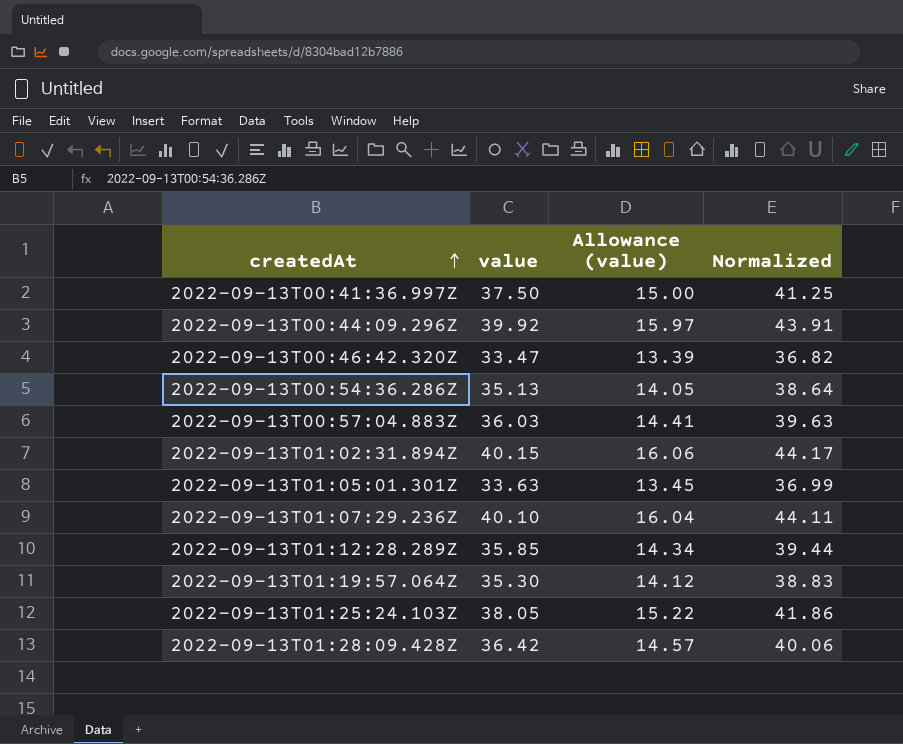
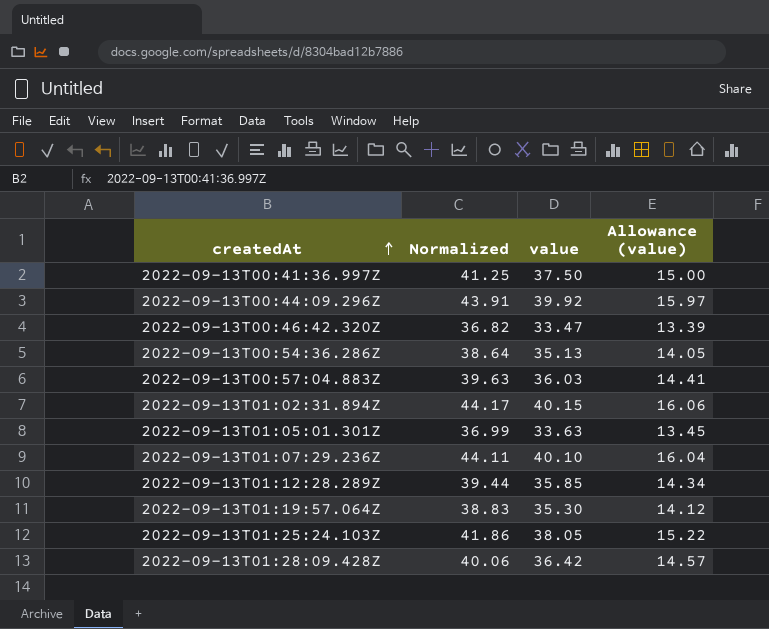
column Normalized | position: 4 -> 2

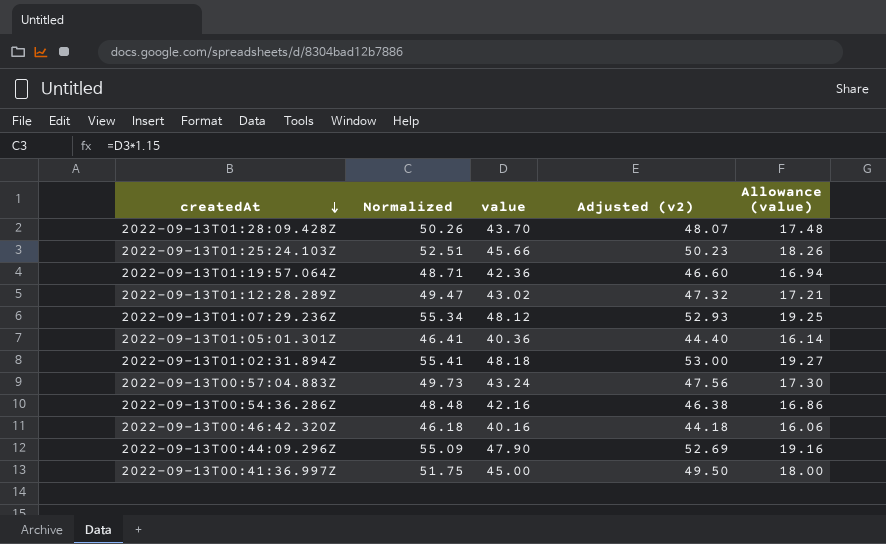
row order: createdAt ascending -> createdAt descending
column Normalized | formula: [value] * 1.1 -> [value] * 1.15
column Adjusted (v2) | formula: none -> [value] * 1.1
2022-09-13T01:28:09.428Z | value: 36.42 -> 43.70
2022-09-13T01:28:09.428Z | Allowance (value): 14.57 -> 17.48
2022-09-13T01:25:24.103Z | value: 38.05 -> 45.66
2022-09-13T01:25:24.103Z | Allowance (value): 15.22 -> 18.26
2022-09-13T01:19:57.064Z | value: 35.30 -> 42.36
2022-09-13T01:19:57.064Z | Allowance (value): 14.12 -> 16.94
2022-09-13T01:12:28.289Z | value: 35.85 -> 43.02
2022-09-13T01:12:28.289Z | Allowance (value): 14.34 -> 17.21
2022-09-13T01:07:29.236Z | value: 40.10 -> 48.12
2022-09-13T01:07:29.236Z | Allowance (value): 16.04 -> 19.25
2022-09-13T01:05:01.301Z | value: 33.63 -> 40.36
2022-09-13T01:05:01.301Z | Allowance (value): 13.45 -> 16.14
2022-09-13T01:02:31.894Z | value: 40.15 -> 48.18
2022-09-13T01:02:31.894Z | Allowance (value): 16.06 -> 19.27
2022-09-13T00:57:04.883Z | value: 36.03 -> 43.24
2022-09-13T00:57:04.883Z | Allowance (value): 14.41 -> 17.30
2022-09-13T00:54:36.286Z | value: 35.13 -> 42.16
2022-09-13T00:54:36.286Z | Allowance (value): 14.05 -> 16.86
2022-09-13T00:46:42.320Z | value: 33.47 -> 40.16
2022-09-13T00:46:42.320Z | Allowance (value): 13.39 -> 16.06
2022-09-13T00:44:09.296Z | value: 39.92 -> 47.90
2022-09-13T00:44:09.296Z | Allowance (value): 15.97 -> 19.16
2022-09-13T00:41:36.997Z | value: 37.50 -> 45.00
2022-09-13T00:41:36.997Z | Allowance (value): 15.00 -> 18.00

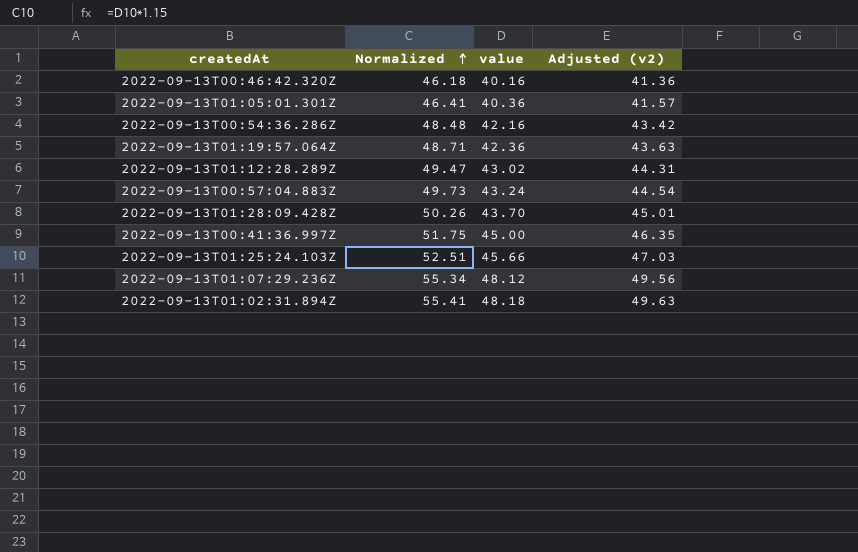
row order: createdAt descending -> Normalized ascending
column Allowance (value) | formula: [value] * 0.4 -> none
column Adjusted (v2) | formula: [value] * 1.1 -> [value] * 1.03
row 2022-09-13T00:44:09.296Z: 55.09 | 47.90 | 52.69 | 19.16 -> none

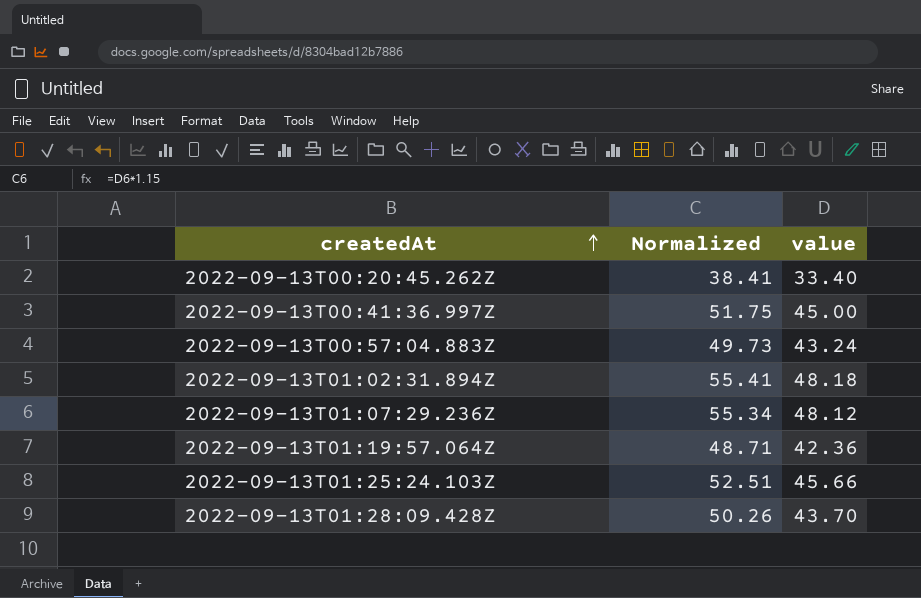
row order: Normalized ascending -> createdAt ascending
column Adjusted (v2) | formula: [value] * 1.03 -> none
row 2022-09-13T00:46:42.320Z: 46.18 | 40.16 | 41.36 -> none
row 2022-09-13T01:05:01.301Z: 46.41 | 40.36 | 41.57 -> none
row 2022-09-13T00:54:36.286Z: 48.48 | 42.16 | 43.42 -> none
row 2022-09-13T01:12:28.289Z: 49.47 | 43.02 | 44.31 -> none
row 2022-09-13T00:20:45.262Z: none -> 38.41 | 33.40

